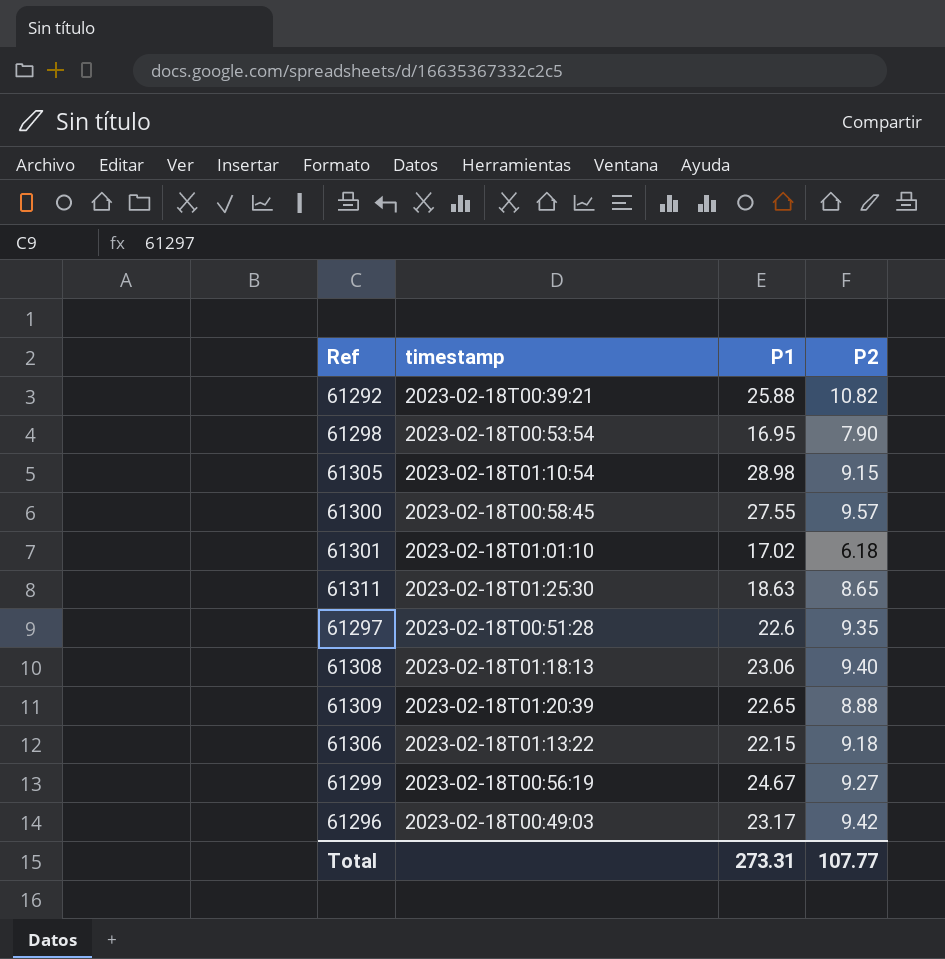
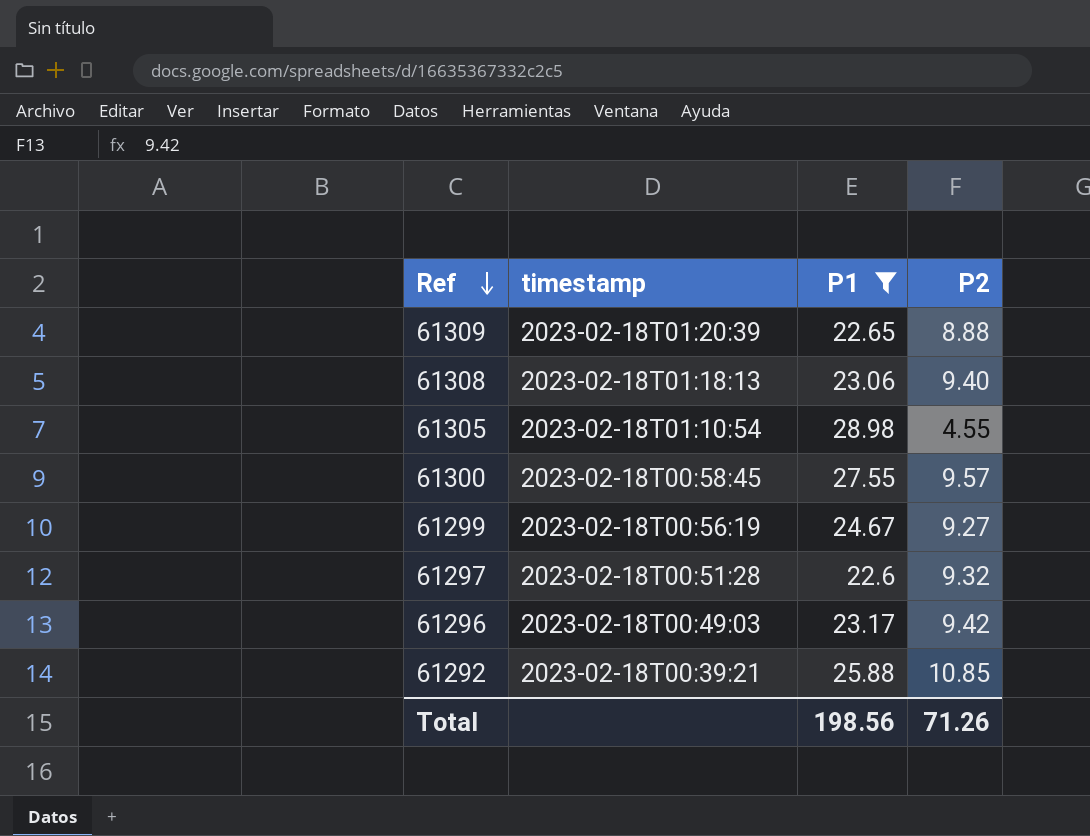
filter: none -> P1 >= 22.6
row order: none -> Ref descending
61305 | P2: 9.15 -> 4.55
61297 | P2: 9.35 -> 9.32
61292 | P2: 10.82 -> 10.85
Total | P1: 273.31 -> 198.56
Total | P2: 107.77 -> 71.26

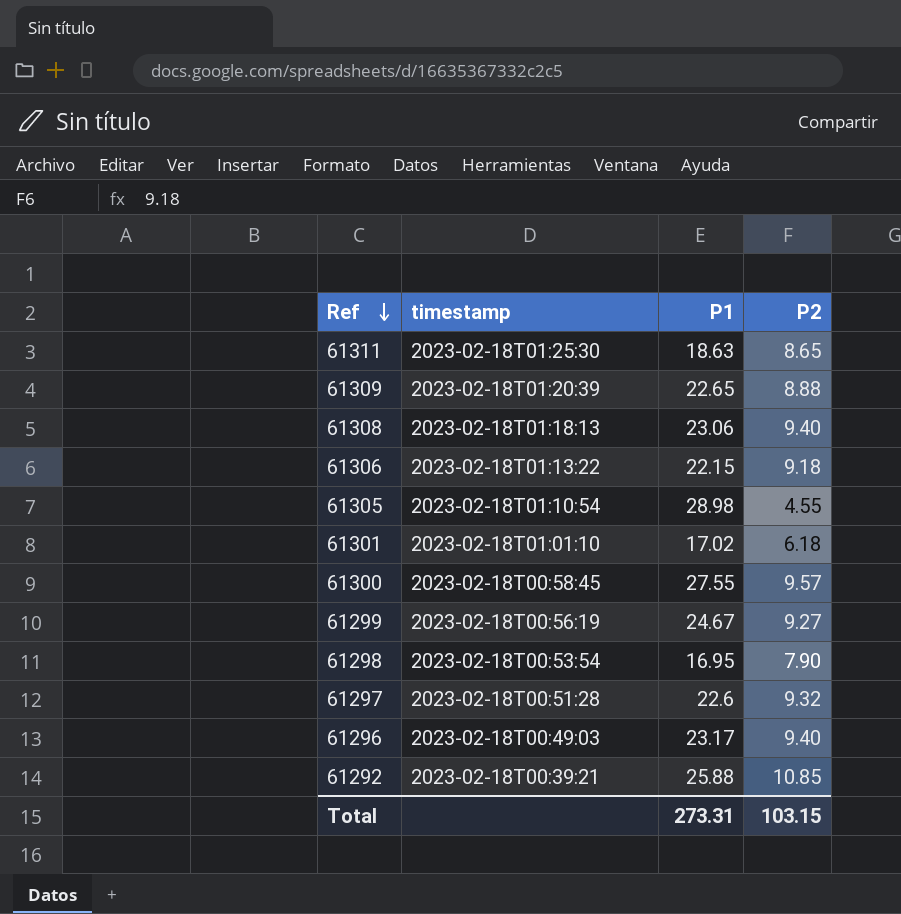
filter: P1 >= 22.6 -> none
61296 | P2: 9.42 -> 9.40
Total | P1: 198.56 -> 273.31
Total | P2: 71.26 -> 103.15

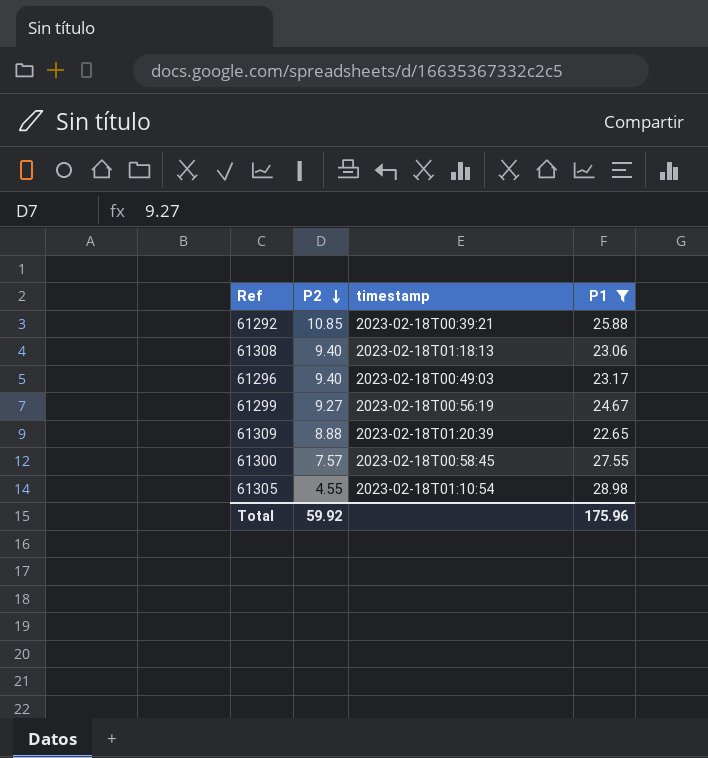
filter: none -> P1 >= 22.65
row order: Ref descending -> P2 descending
column P2 | position: 4 -> 2
61300 | P2: 9.57 -> 7.57
Total | P2: 103.15 -> 59.92
Total | P1: 273.31 -> 175.96

